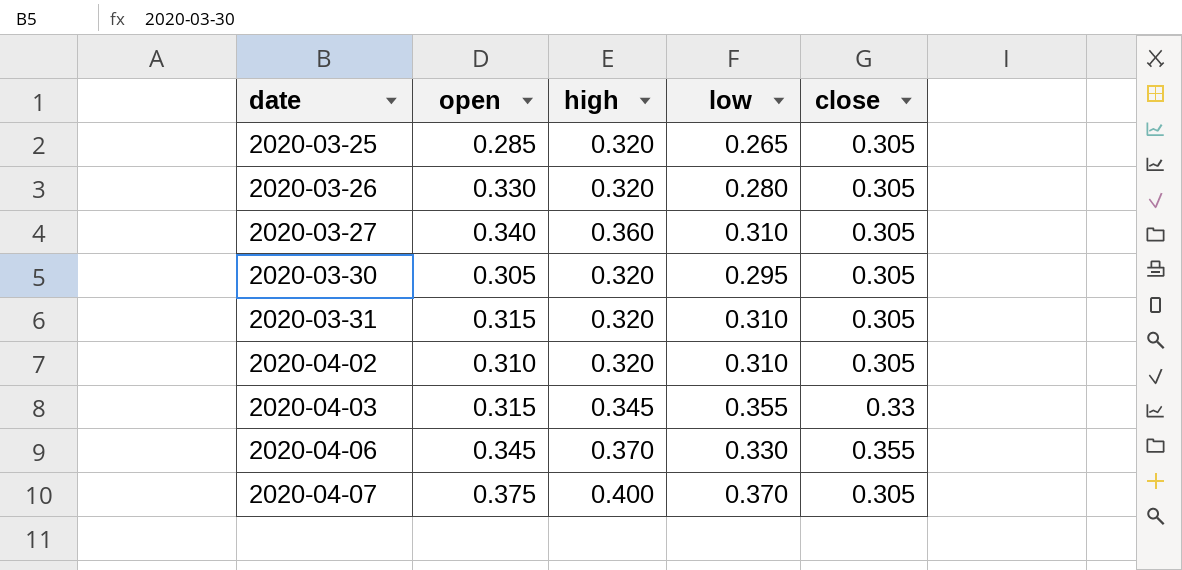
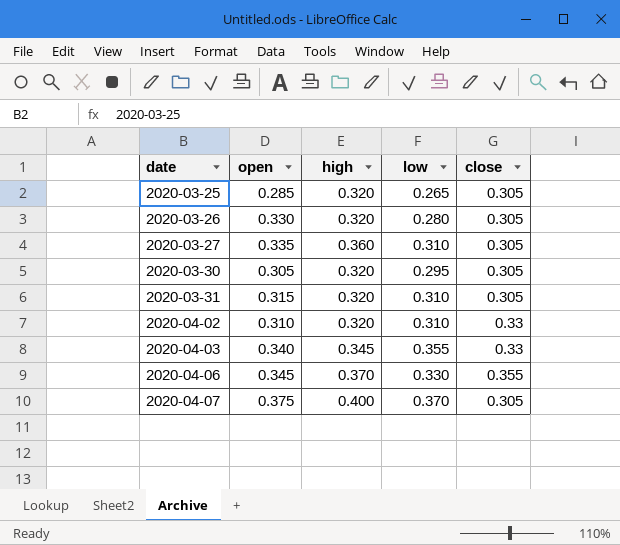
2020-03-27 | open: 0.340 -> 0.335
2020-04-02 | close: 0.305 -> 0.33
2020-04-03 | open: 0.315 -> 0.340

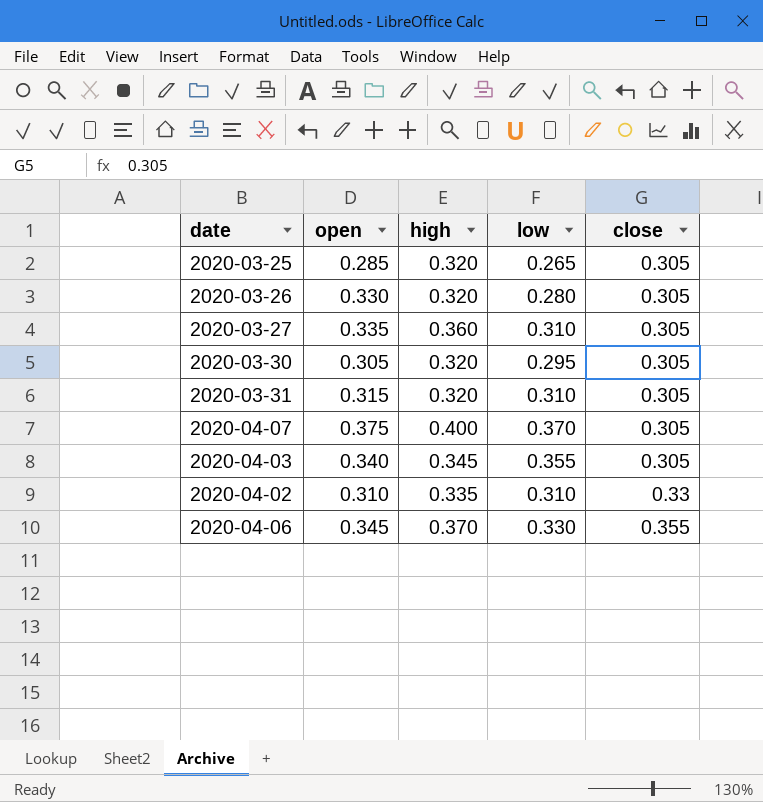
row order: date ascending -> close ascending
2020-04-03 | close: 0.33 -> 0.305
2020-04-02 | high: 0.320 -> 0.335

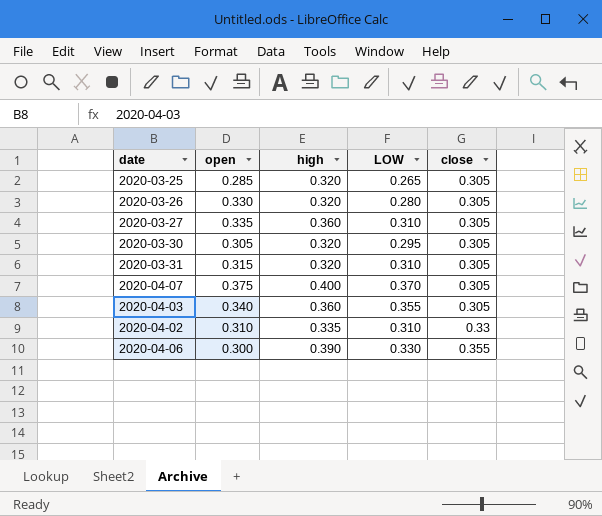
column name: low -> LOW
2020-04-03 | high: 0.345 -> 0.360
2020-04-06 | open: 0.345 -> 0.300
2020-04-06 | high: 0.370 -> 0.390

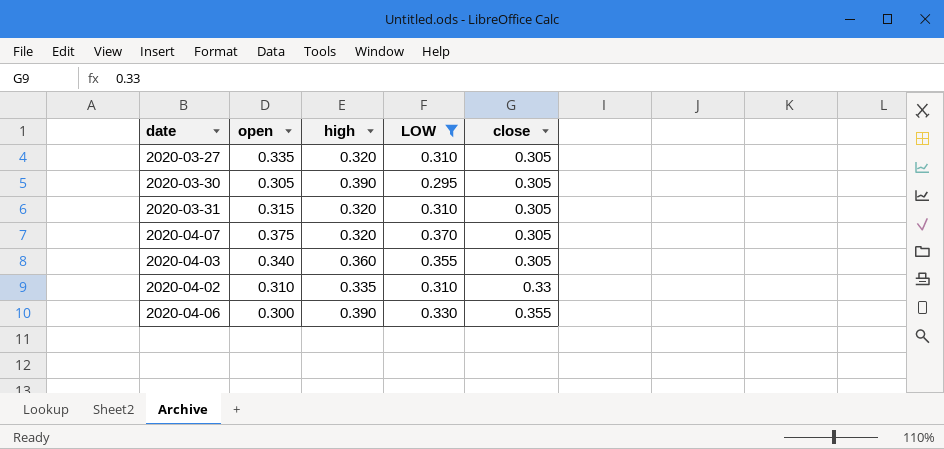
filter: none -> LOW >= 0.295
2020-03-27 | high: 0.360 -> 0.320
2020-03-30 | high: 0.320 -> 0.390
2020-04-07 | high: 0.400 -> 0.320

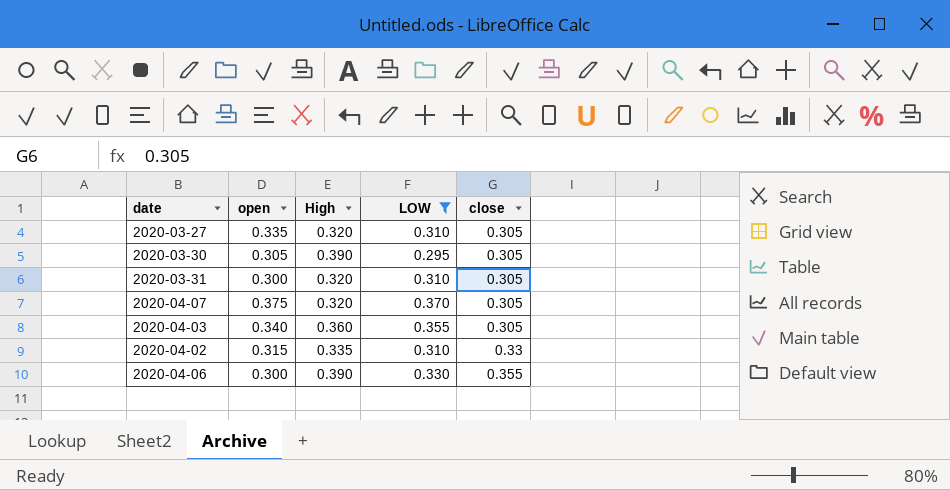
column name: high -> High
2020-03-31 | open: 0.315 -> 0.300
2020-04-02 | open: 0.310 -> 0.315

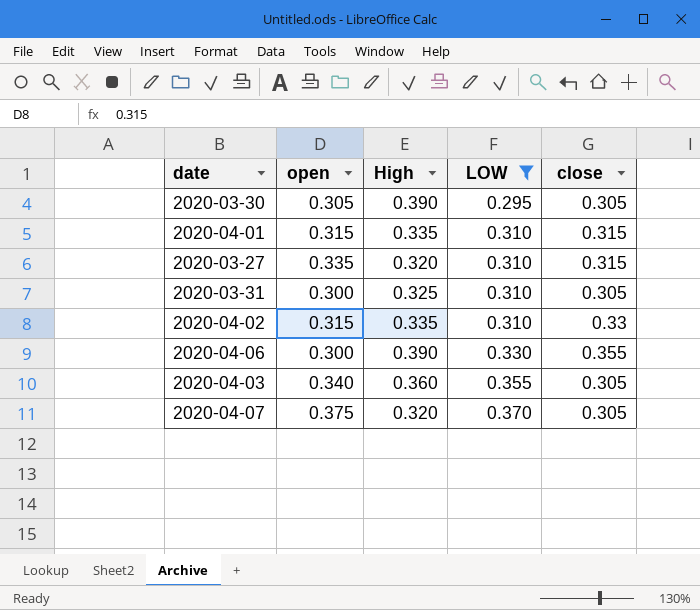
row order: close ascending -> LOW ascending
row 2020-04-01: none -> 0.315 | 0.335 | 0.310 | 0.315
2020-03-27 | close: 0.305 -> 0.315
2020-03-31 | High: 0.320 -> 0.325

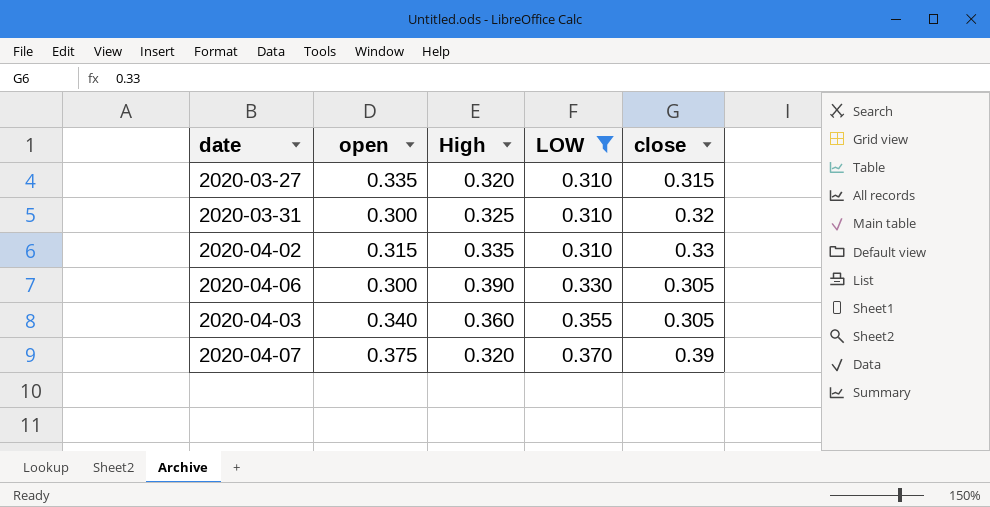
row 2020-03-30: 0.305 | 0.390 | 0.295 | 0.305 -> none
row 2020-04-01: 0.315 | 0.335 | 0.310 | 0.315 -> none
2020-03-31 | close: 0.305 -> 0.32
2020-04-06 | close: 0.355 -> 0.305
2020-04-07 | close: 0.305 -> 0.39

